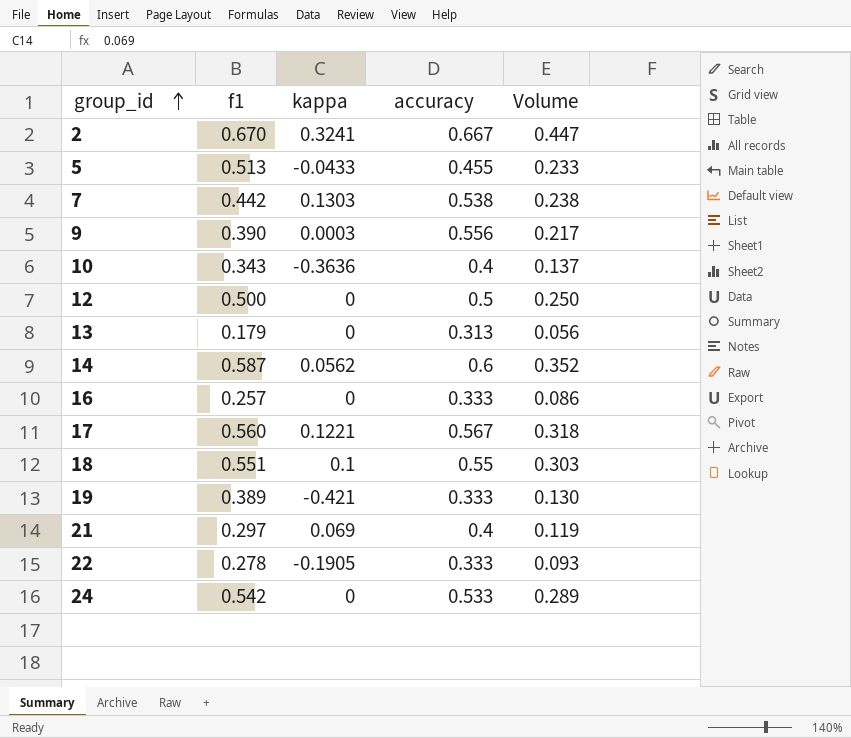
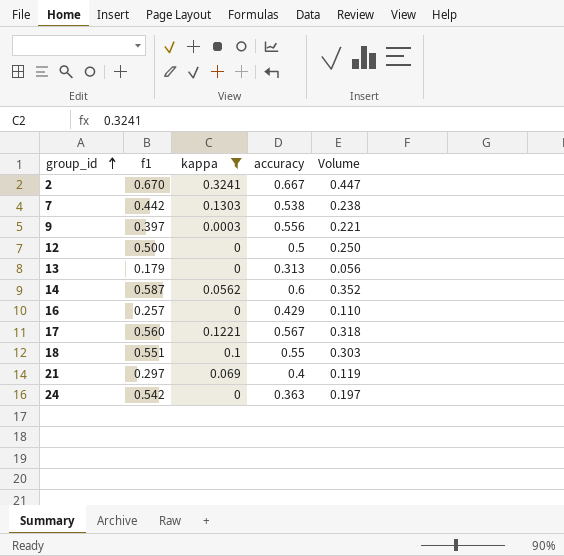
filter: none -> kappa >= 0
9 | f1: 0.390 -> 0.397
9 | Volume: 0.217 -> 0.221
16 | accuracy: 0.333 -> 0.429
16 | Volume: 0.086 -> 0.110
24 | accuracy: 0.533 -> 0.363
24 | Volume: 0.289 -> 0.197

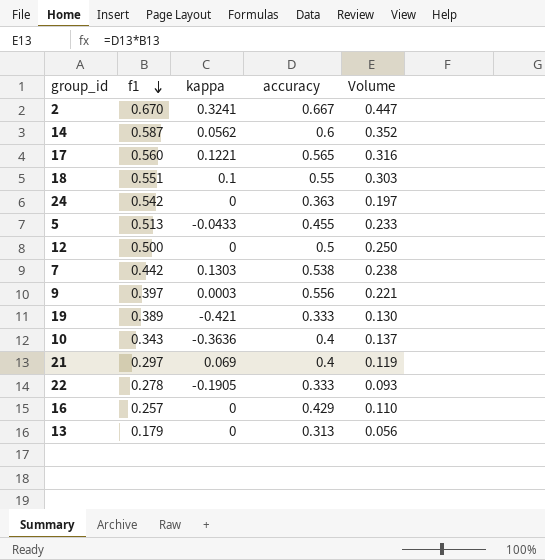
filter: kappa >= 0 -> none
row order: group_id ascending -> f1 descending
17 | accuracy: 0.567 -> 0.565
17 | Volume: 0.318 -> 0.316

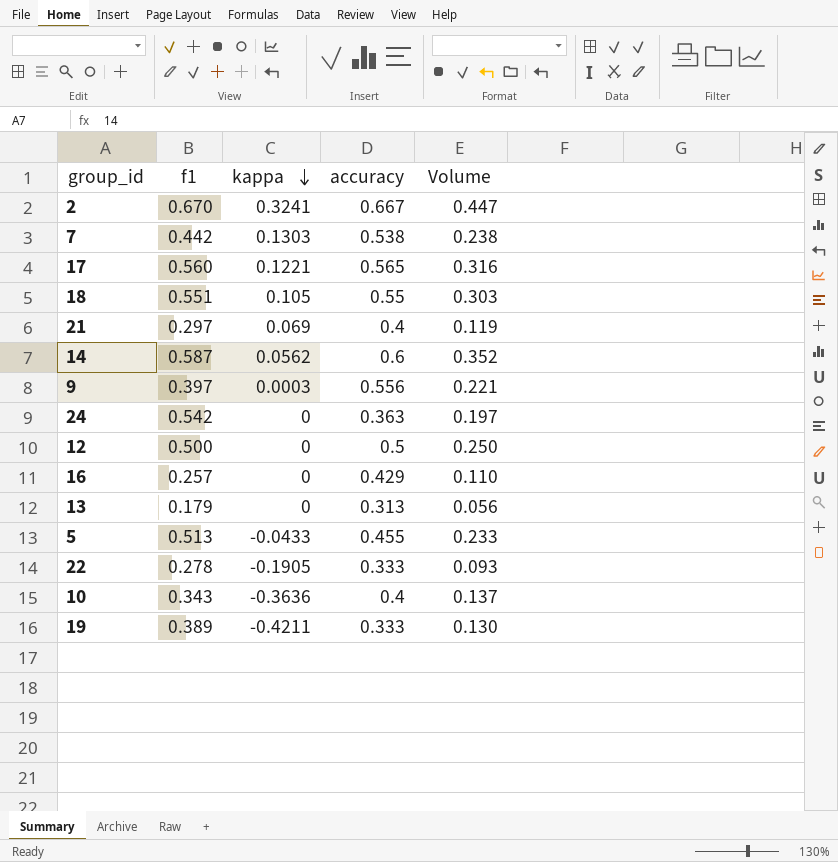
row order: f1 descending -> kappa descending
18 | kappa: 0.1 -> 0.105
19 | kappa: -0.421 -> -0.4211

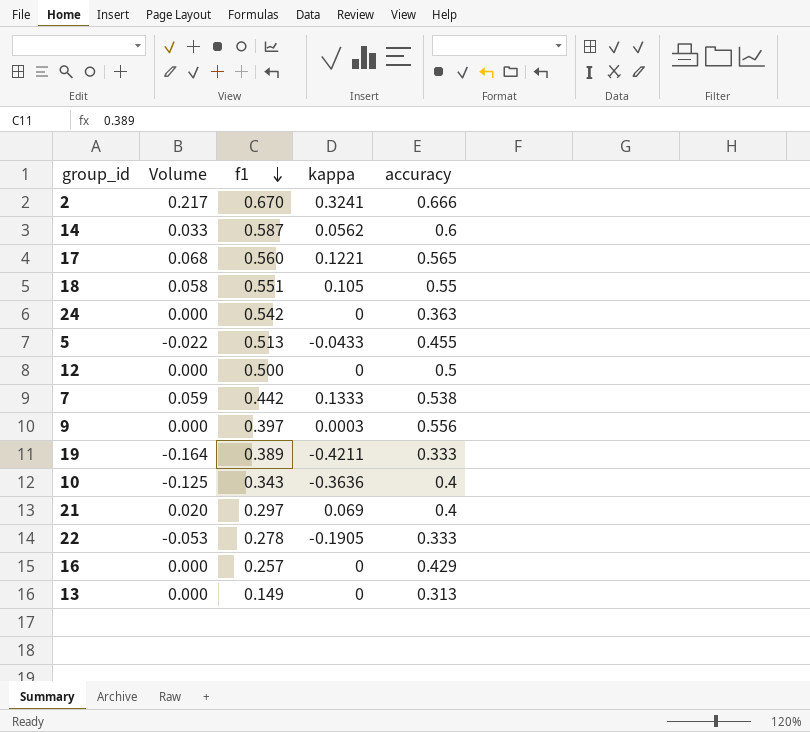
row order: kappa descending -> f1 descending
column Volume | formula: [f1] * [accuracy] -> [f1] * [kappa]
column Volume | position: 5 -> 2
2 | accuracy: 0.667 -> 0.666
7 | kappa: 0.1303 -> 0.1333
13 | f1: 0.179 -> 0.149

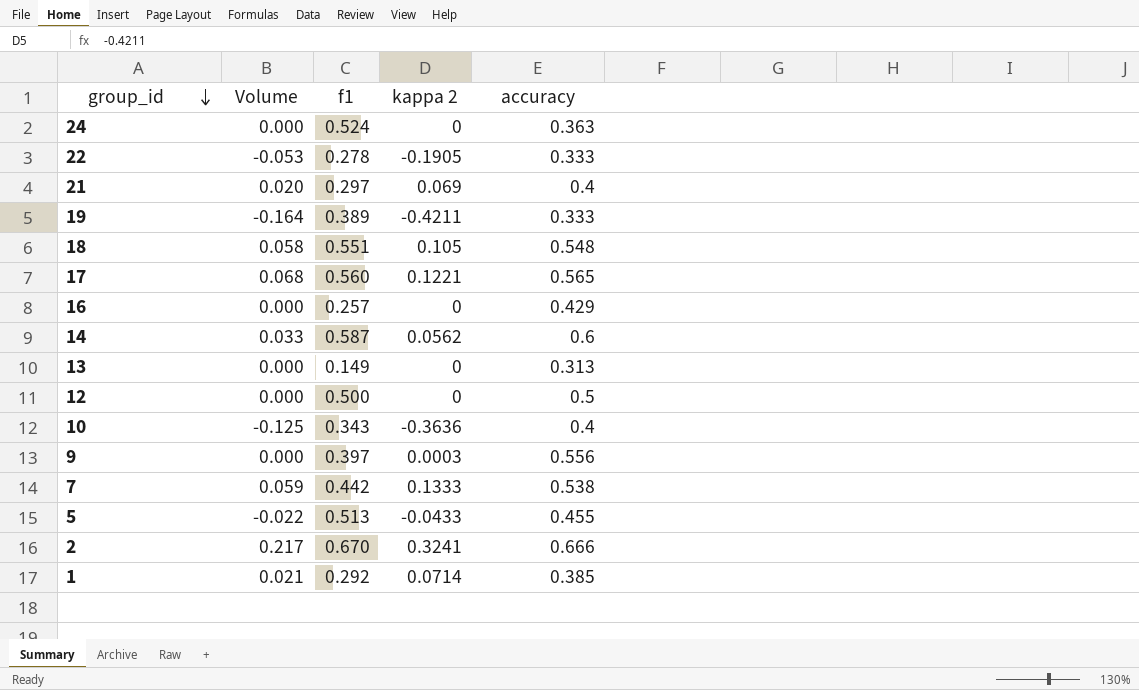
row order: f1 descending -> group_id descending
column name: kappa -> kappa 2
24 | f1: 0.542 -> 0.524
18 | accuracy: 0.55 -> 0.548
row 1: none -> 0.021 | 0.292 | 0.0714 | 0.385

